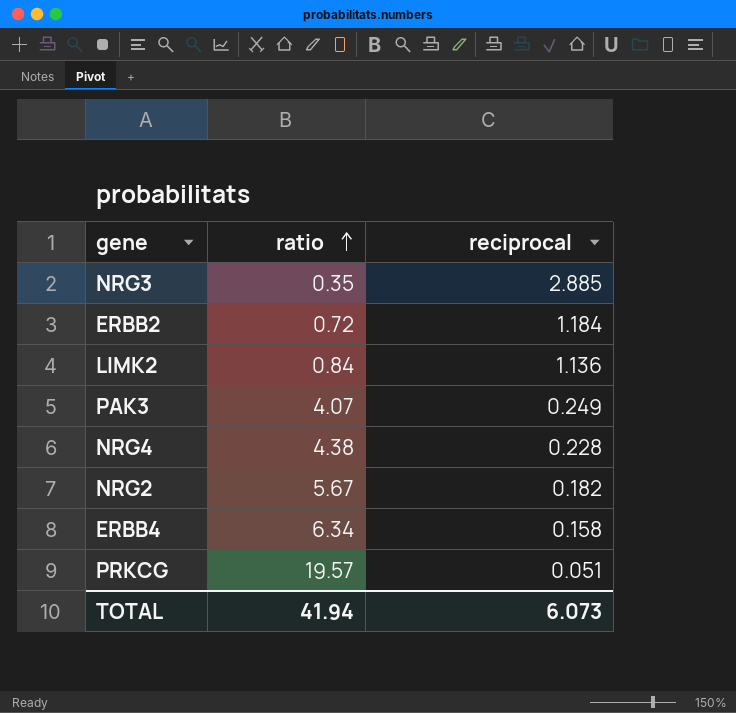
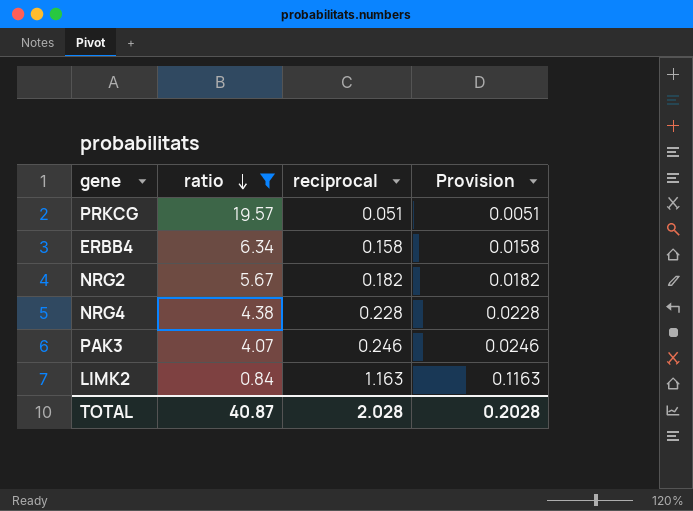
filter: none -> ratio >= 0.84
row order: ratio ascending -> ratio descending
column Provision | formula: none -> [reciprocal] * 0.1
PAK3 | reciprocal: 0.249 -> 0.246
LIMK2 | reciprocal: 1.136 -> 1.163
TOTAL | ratio: 41.94 -> 40.87
TOTAL | reciprocal: 6.073 -> 2.028

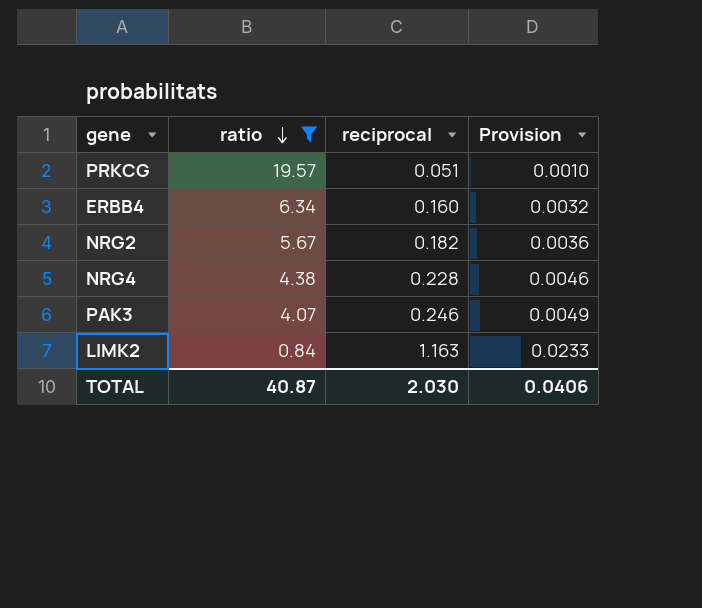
column Provision | formula: [reciprocal] * 0.1 -> [reciprocal] * 0.02
ERBB4 | reciprocal: 0.158 -> 0.160
TOTAL | reciprocal: 2.028 -> 2.030
TOTAL | Provision: 0.2028 -> 0.0406

